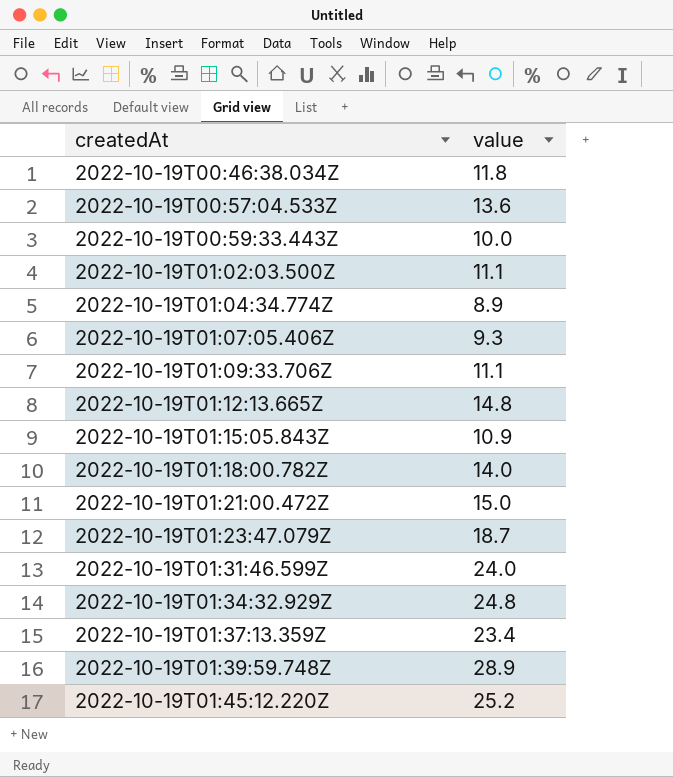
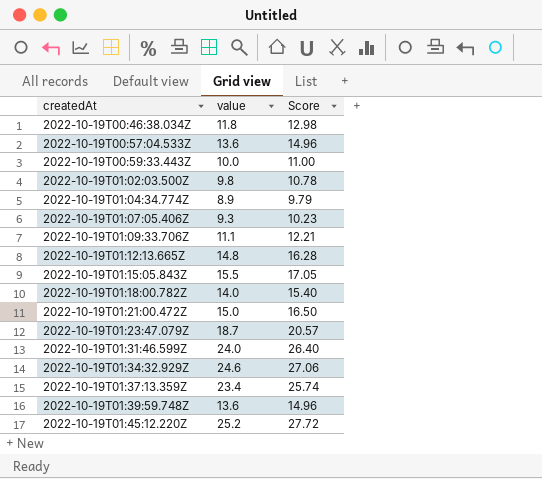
column Score | formula: none -> [value] * 1.1
2022-10-19T01:02:03.500Z | value: 11.1 -> 9.8
2022-10-19T01:15:05.843Z | value: 10.9 -> 15.5
2022-10-19T01:34:32.929Z | value: 24.8 -> 24.6
2022-10-19T01:39:59.748Z | value: 28.9 -> 13.6

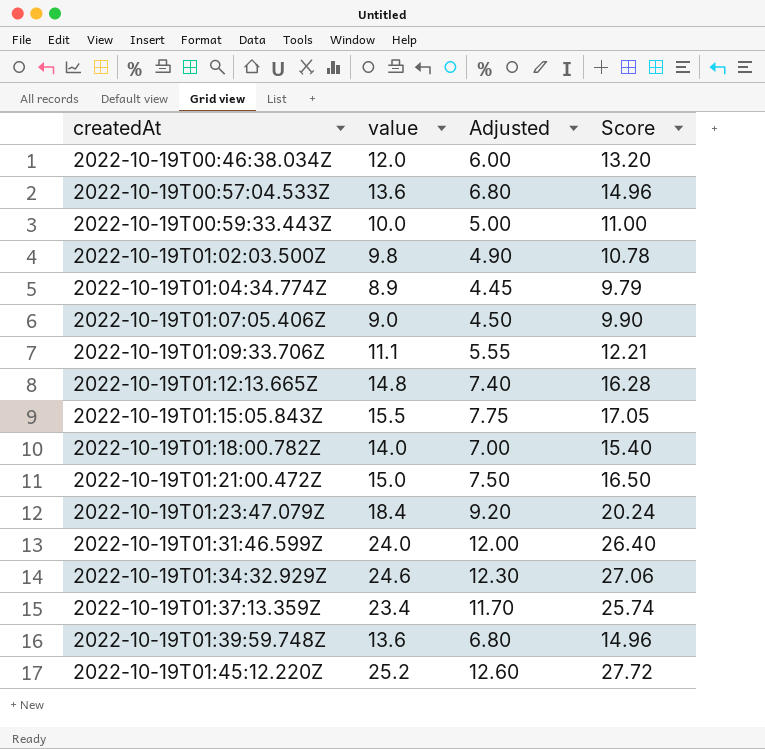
column Adjusted | formula: none -> [value] * 0.5
2022-10-19T00:46:38.034Z | value: 11.8 -> 12.0
2022-10-19T00:46:38.034Z | Score: 12.98 -> 13.20
2022-10-19T01:07:05.406Z | value: 9.3 -> 9.0
2022-10-19T01:07:05.406Z | Score: 10.23 -> 9.90
2022-10-19T01:23:47.079Z | value: 18.7 -> 18.4
2022-10-19T01:23:47.079Z | Score: 20.57 -> 20.24

